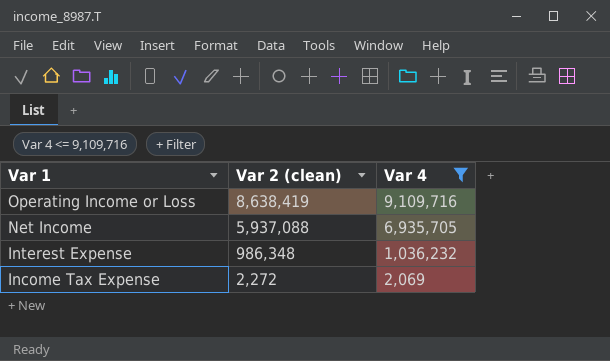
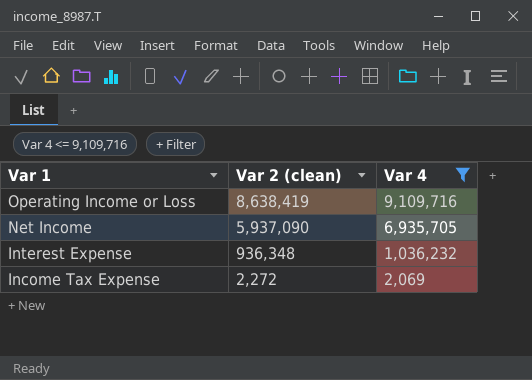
Net Income | Var 2 (clean): 5,937,088 -> 5,937,090
Interest Expense | Var 2 (clean): 986,348 -> 936,348

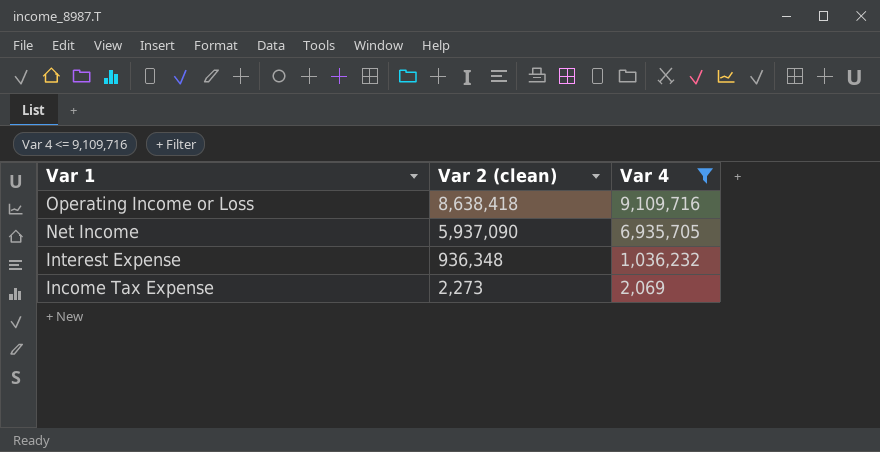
Operating Income or Loss | Var 2 (clean): 8,638,419 -> 8,638,418
Income Tax Expense | Var 2 (clean): 2,272 -> 2,273

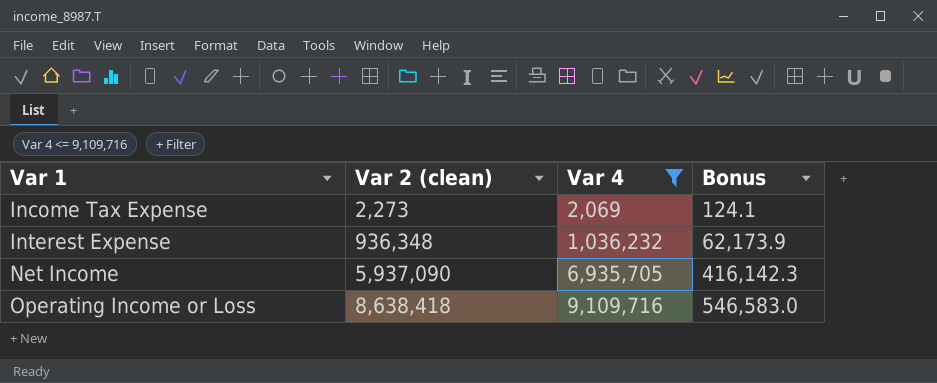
row order: Var 1 descending -> Var 1 ascending
column Bonus | formula: none -> [Var 4] * 0.06

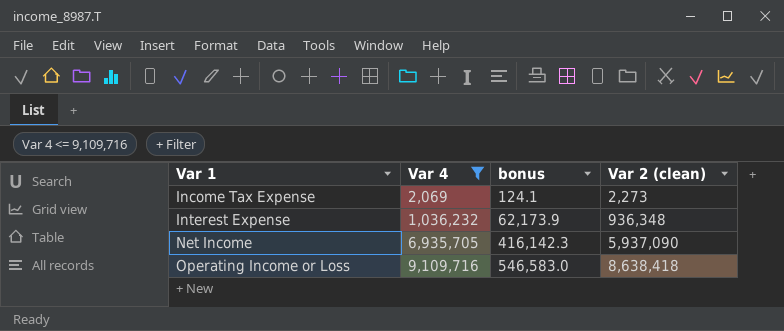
column name: Bonus -> bonus
column Var 2 (clean) | position: 2 -> 4

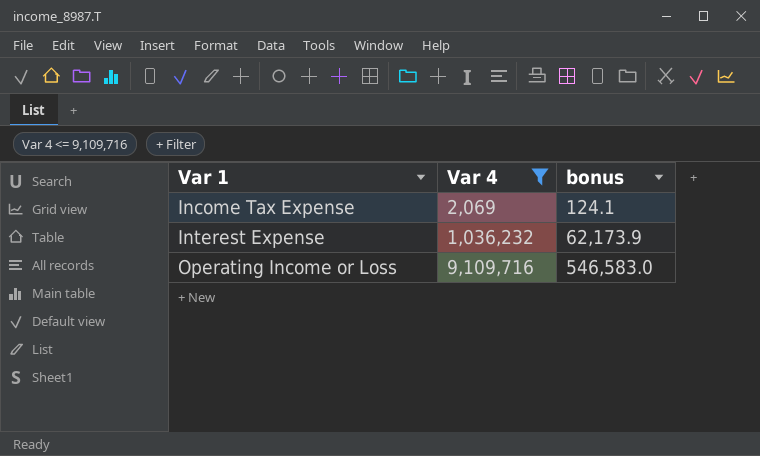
column Var 2 (clean) | position: 4 -> none
row Net Income: 6,935,705 | 416,142.3 | 5,937,090 -> none

